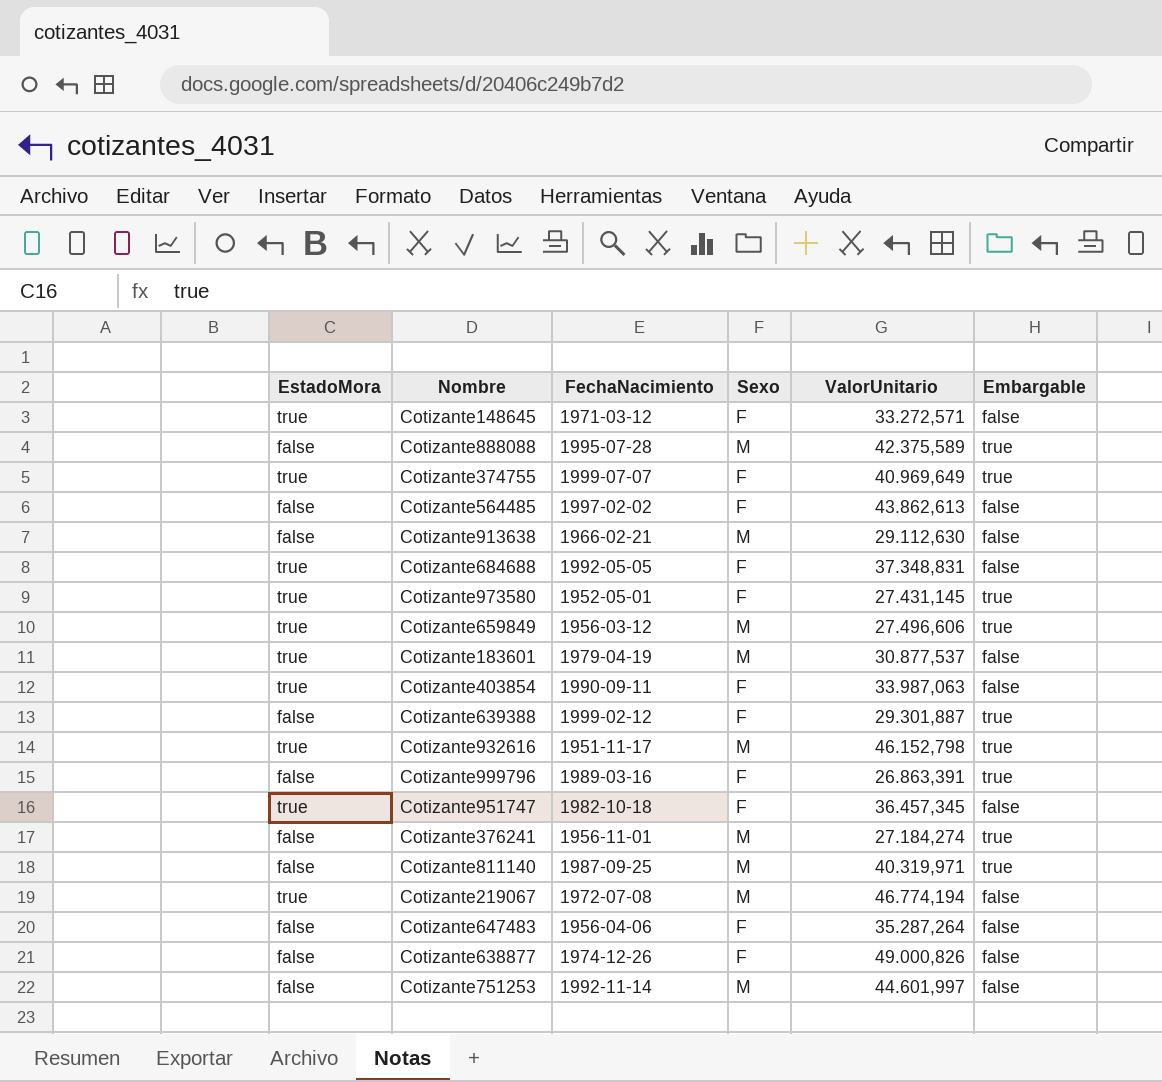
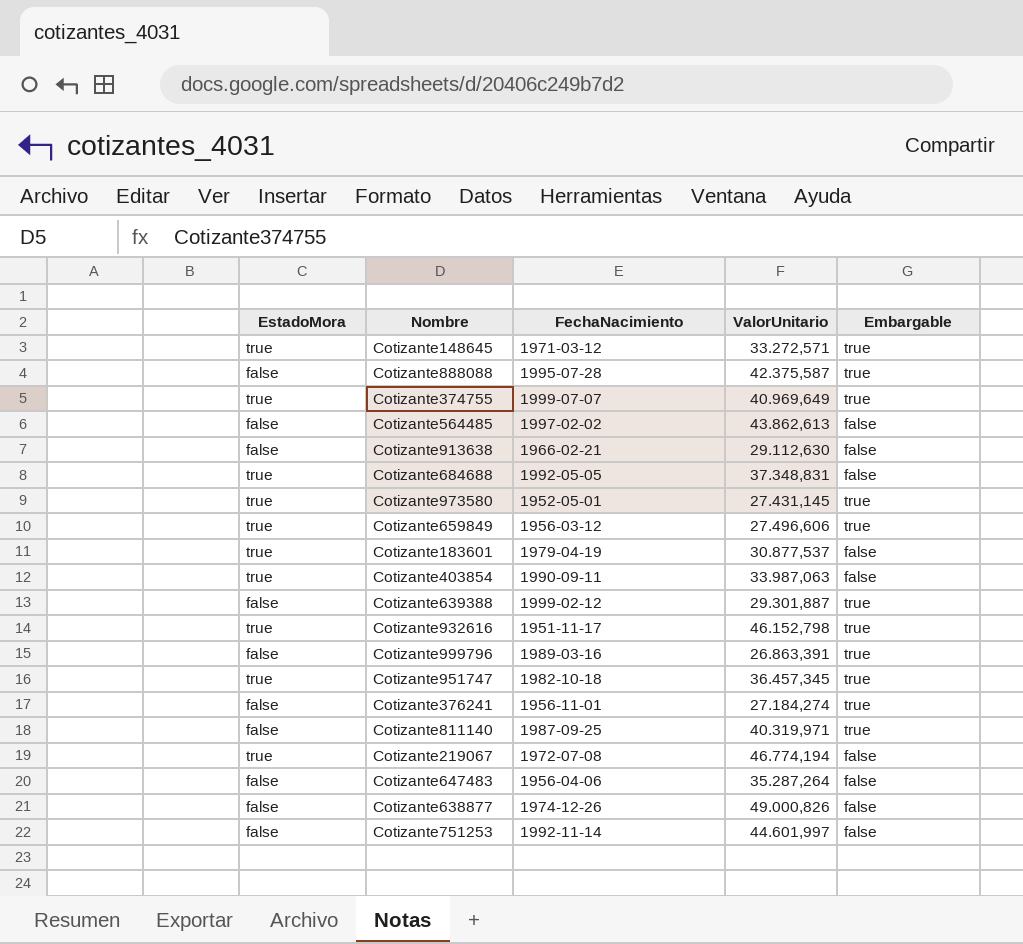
column Sexo | position: 4 -> none
Cotizante148645 | Embargable: false -> true
Cotizante888088 | ValorUnitario: 42.375,589 -> 42.375,587
Cotizante951747 | Embargable: false -> true

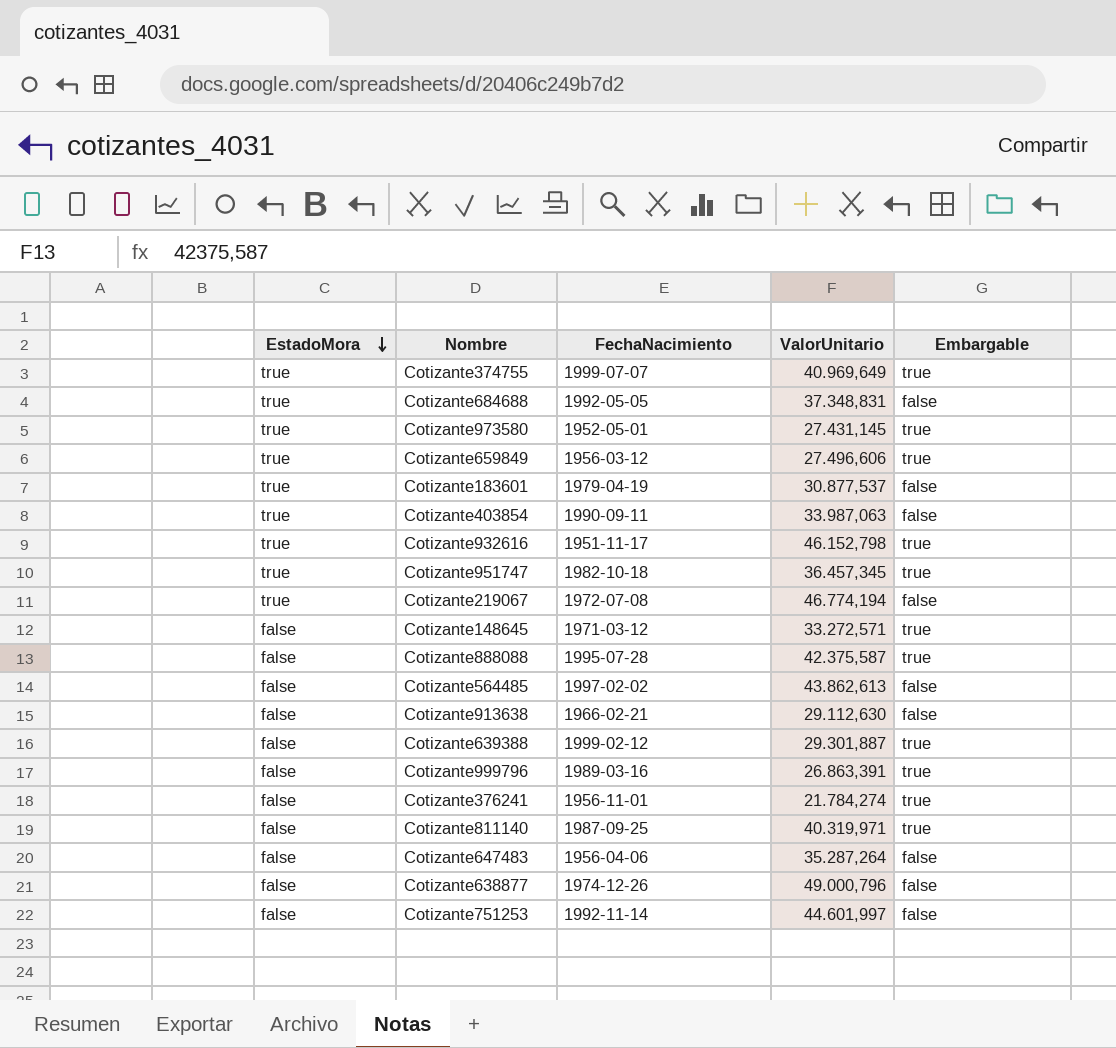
row order: none -> EstadoMora descending
Cotizante148645 | EstadoMora: true -> false
Cotizante376241 | ValorUnitario: 27.184,274 -> 21.784,274
Cotizante638877 | ValorUnitario: 49.000,826 -> 49.000,796

